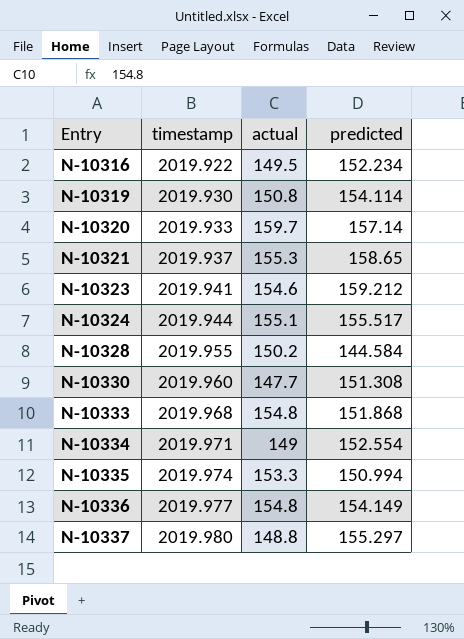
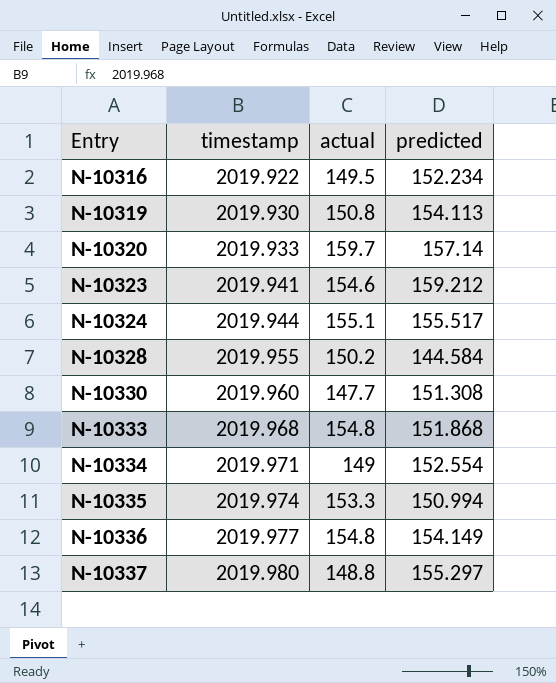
row N-10321: 2019.937 | 155.3 | 158.65 -> none
N-10319 | predicted: 154.114 -> 154.113

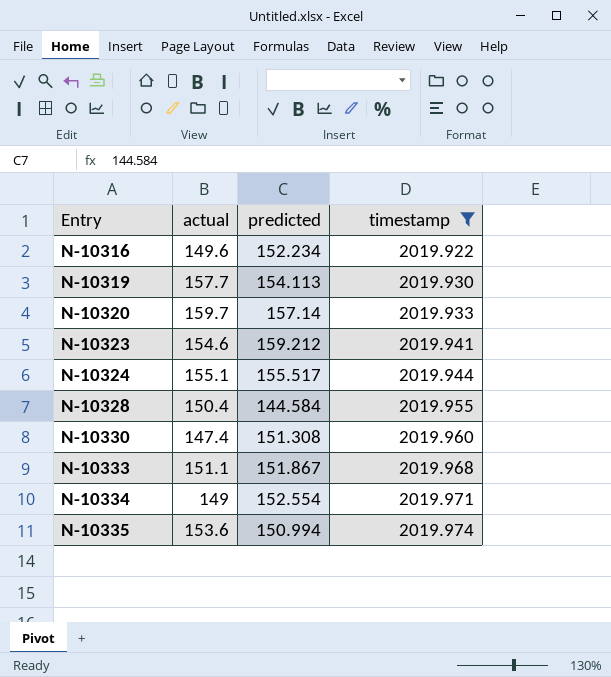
filter: none -> timestamp <= 2019.974
column timestamp | position: 2 -> 4
N-10316 | actual: 149.5 -> 149.6
N-10319 | actual: 150.8 -> 157.7
N-10328 | actual: 150.2 -> 150.4
N-10330 | actual: 147.7 -> 147.4
N-10333 | actual: 154.8 -> 151.1
N-10333 | predicted: 151.868 -> 151.867
N-10335 | actual: 153.3 -> 153.6

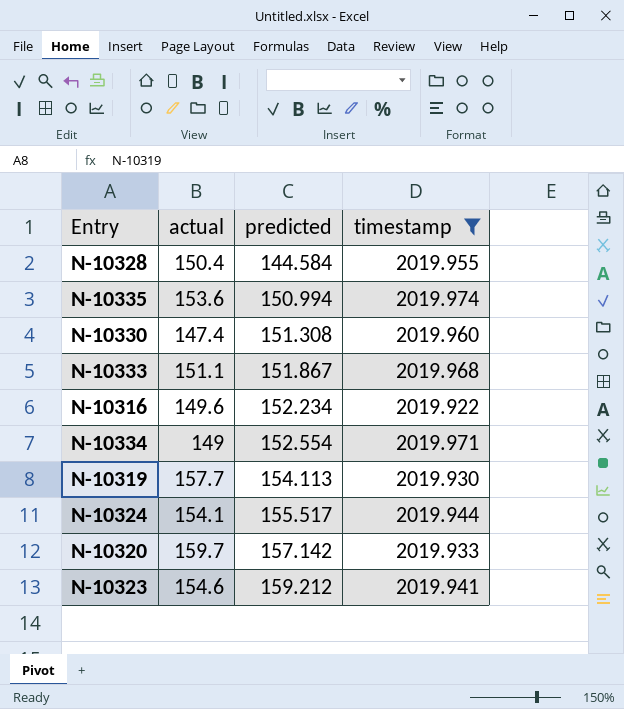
row order: Entry ascending -> predicted ascending
N-10324 | actual: 155.1 -> 154.1
N-10320 | predicted: 157.14 -> 157.142

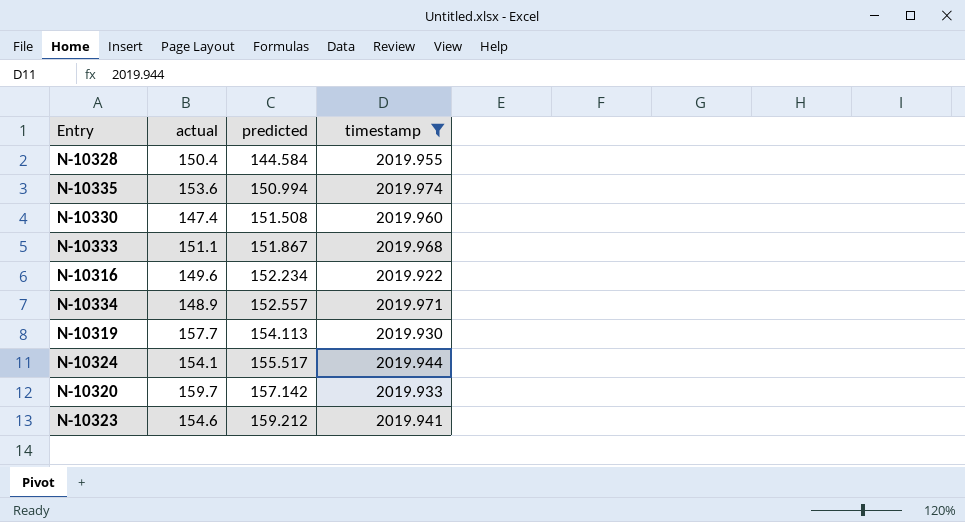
N-10330 | predicted: 151.308 -> 151.508
N-10334 | actual: 149 -> 148.9
N-10334 | predicted: 152.554 -> 152.557

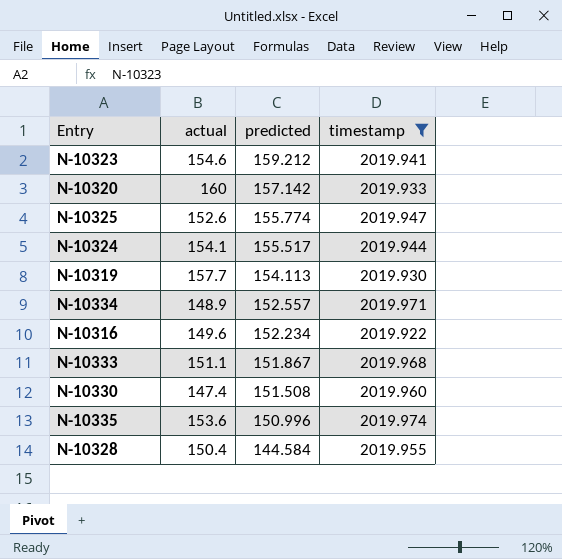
row order: predicted ascending -> predicted descending
N-10320 | actual: 159.7 -> 160
row N-10325: none -> 152.6 | 155.774 | 2019.947
N-10335 | predicted: 150.994 -> 150.996

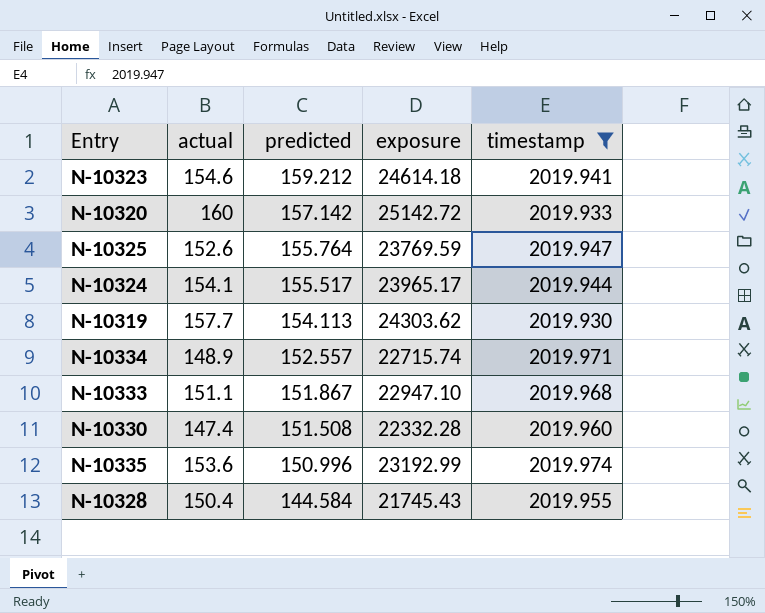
column exposure | formula: none -> [actual] * [predicted]
row N-10316: 149.6 | 152.234 | 2019.922 -> none
N-10325 | predicted: 155.774 -> 155.764

